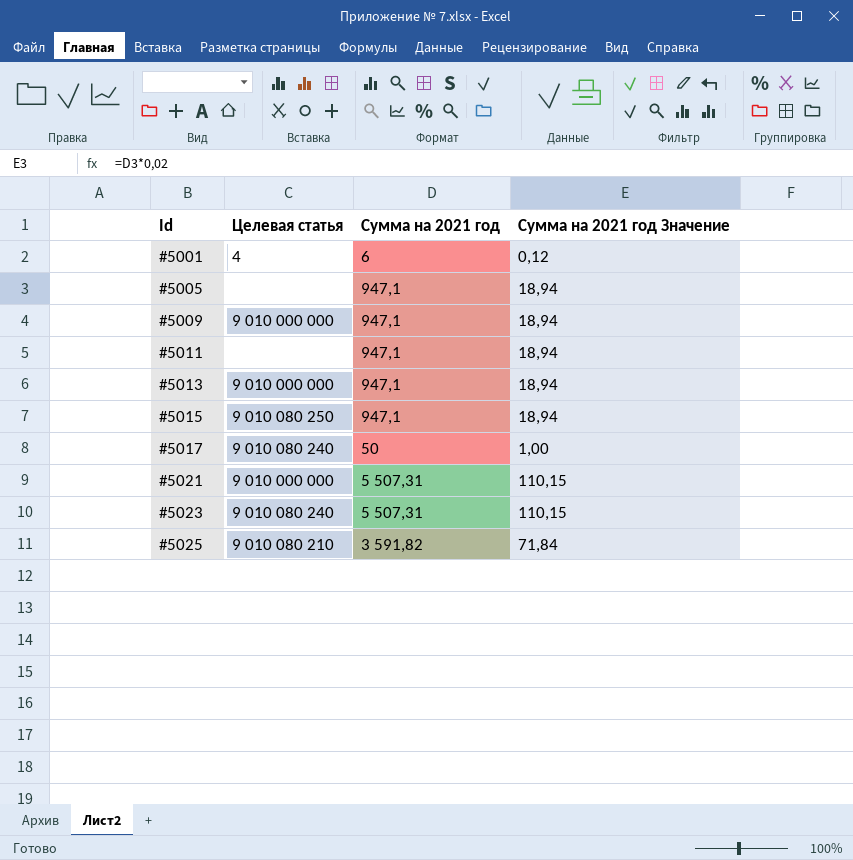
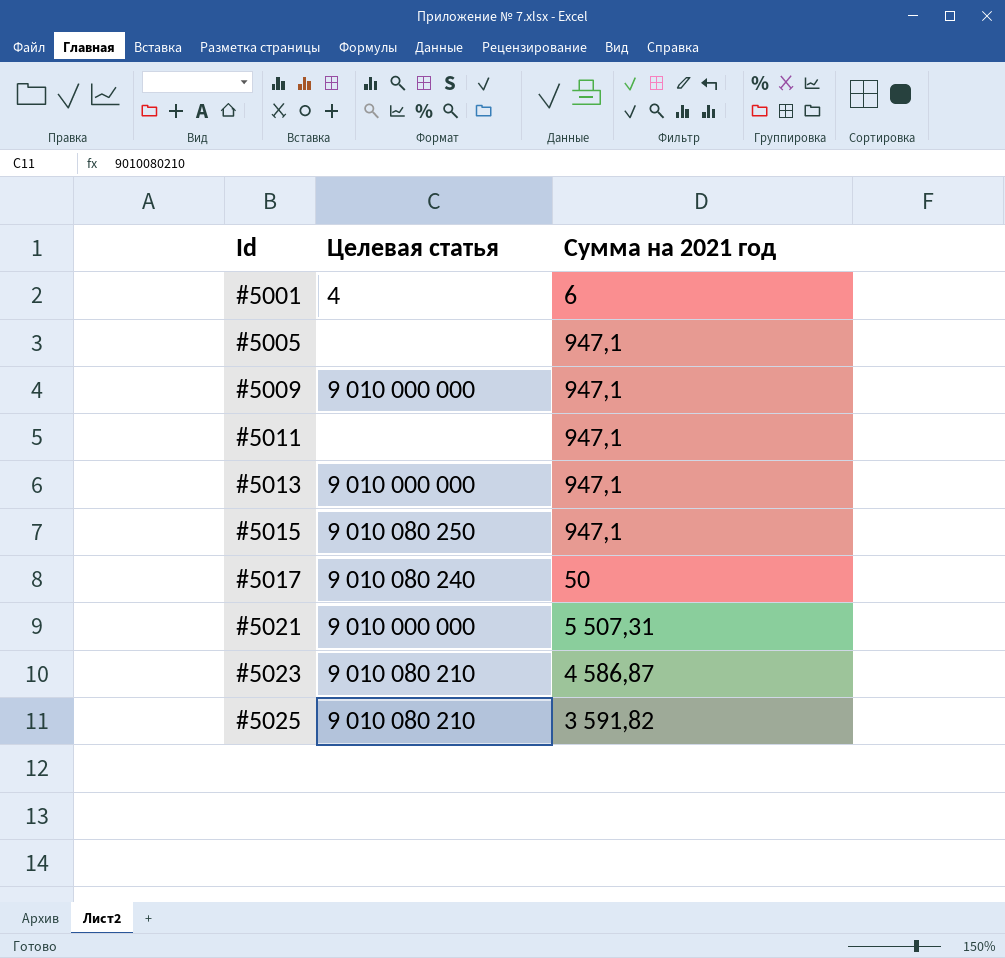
column Сумма на 2021 год Значение | formula: [Сумма на 2021 год] * 0,02 -> none
#5023 | Целевая статья: 9 010 080 240 -> 9 010 080 210
#5023 | Сумма на 2021 год: 5 507,31 -> 4 586,87

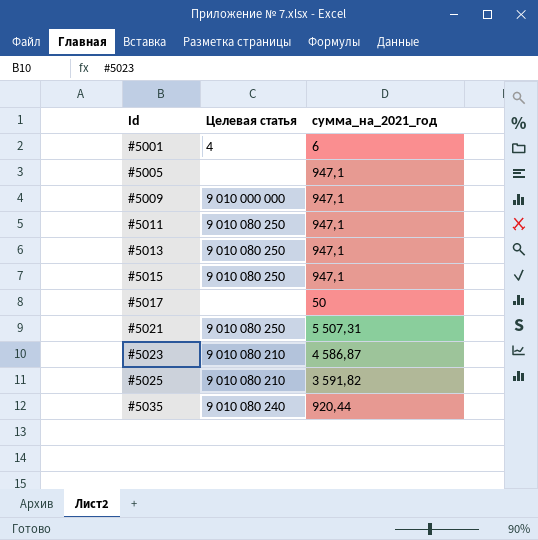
column name: Сумма на 2021 год -> сумма_на_2021_год
#5011 | Целевая статья: none -> 9 010 080 250
#5013 | Целевая статья: 9 010 000 000 -> 9 010 080 250
#5017 | Целевая статья: 9 010 080 240 -> none
#5021 | Целевая статья: 9 010 000 000 -> 9 010 080 250
row #5035: none -> 9 010 080 240 | 920,44

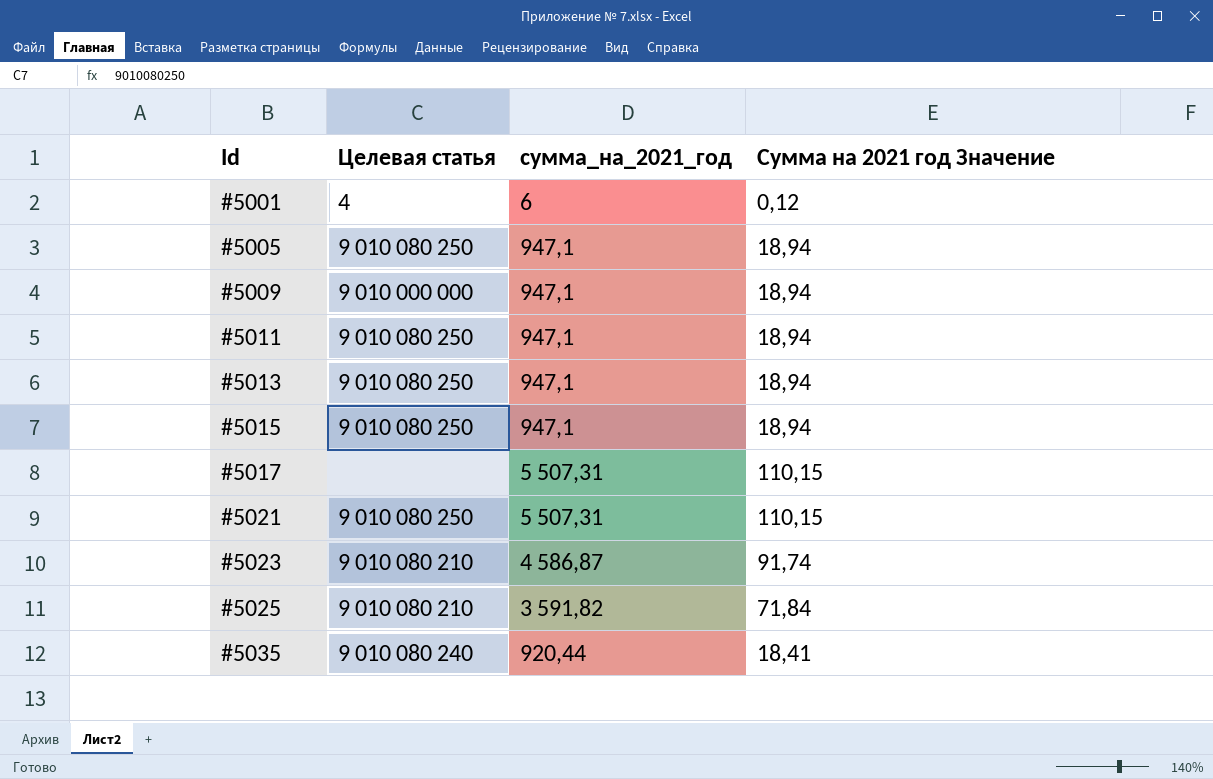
column Сумма на 2021 год Значение | formula: none -> [сумма_на_2021_год] * 0,02
#5005 | Целевая статья: none -> 9 010 080 250
#5017 | сумма_на_2021_год: 50 -> 5 507,31

